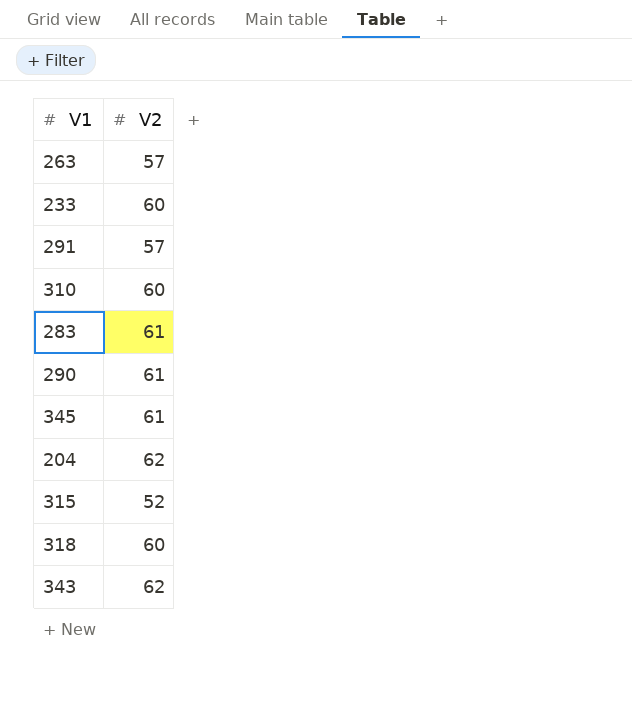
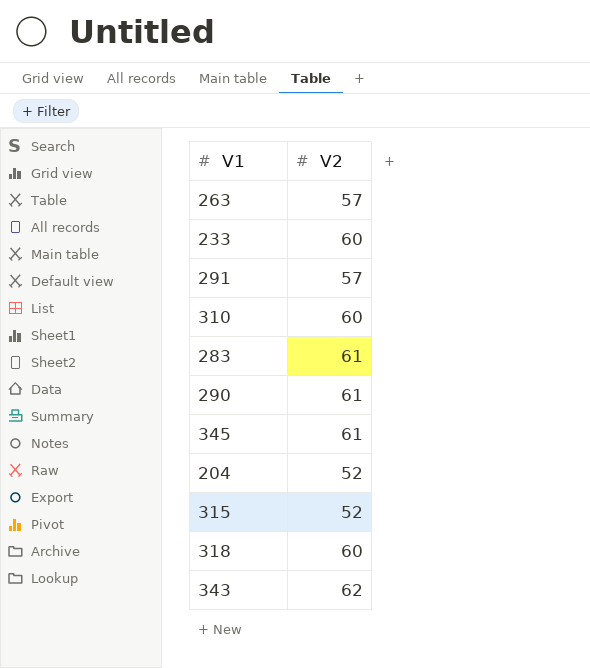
204 | V2: 62 -> 52

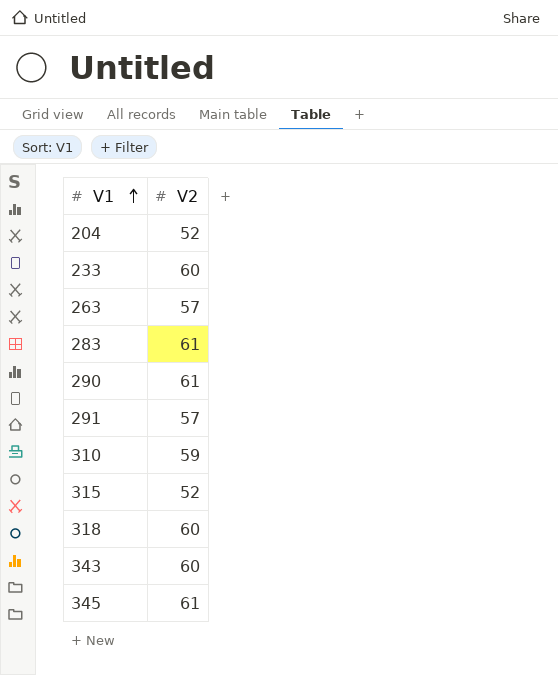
row order: none -> V1 ascending
310 | V2: 60 -> 59
343 | V2: 62 -> 60

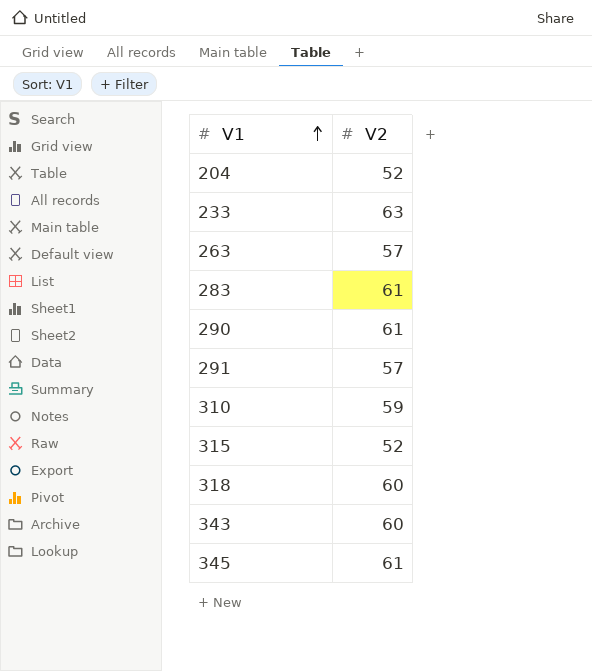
233 | V2: 60 -> 63

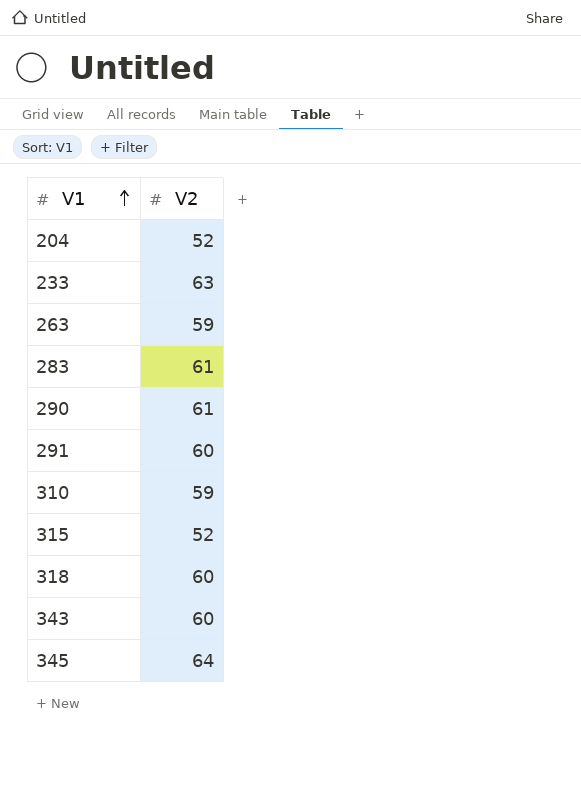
263 | V2: 57 -> 59
291 | V2: 57 -> 60
345 | V2: 61 -> 64

